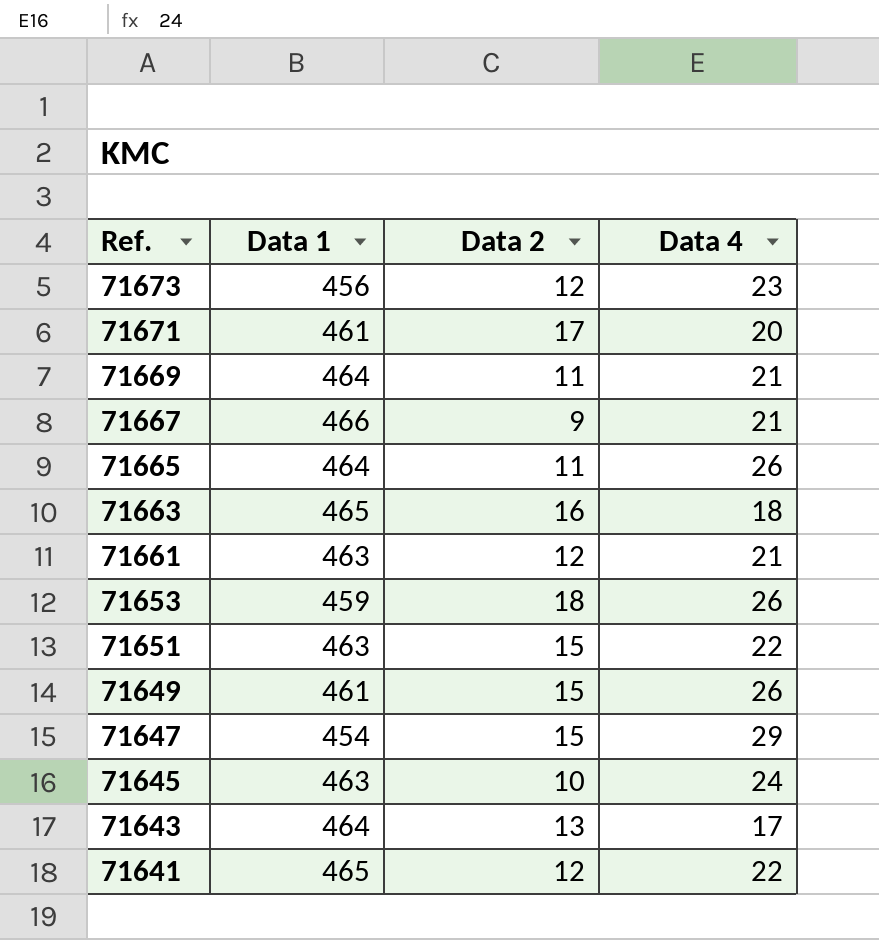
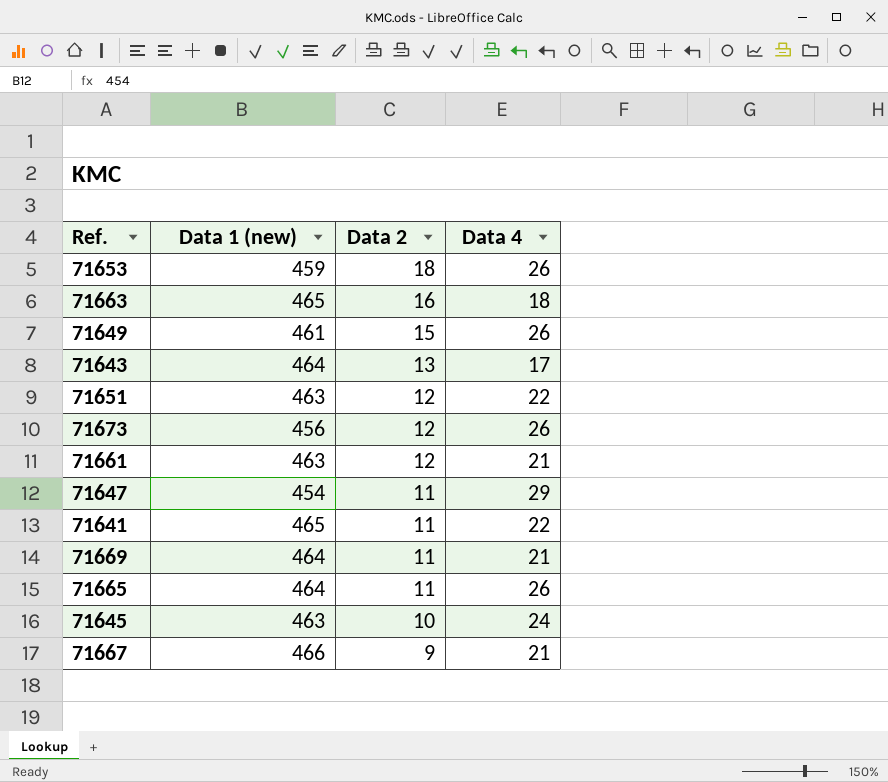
row order: Ref. descending -> Data 2 descending
column name: Data 1 -> Data 1 (new)
row 71671: 461 | 17 | 20 -> none
71651 | Data 2: 15 -> 12
71673 | Data 4: 23 -> 26
71647 | Data 2: 15 -> 11
71641 | Data 2: 12 -> 11

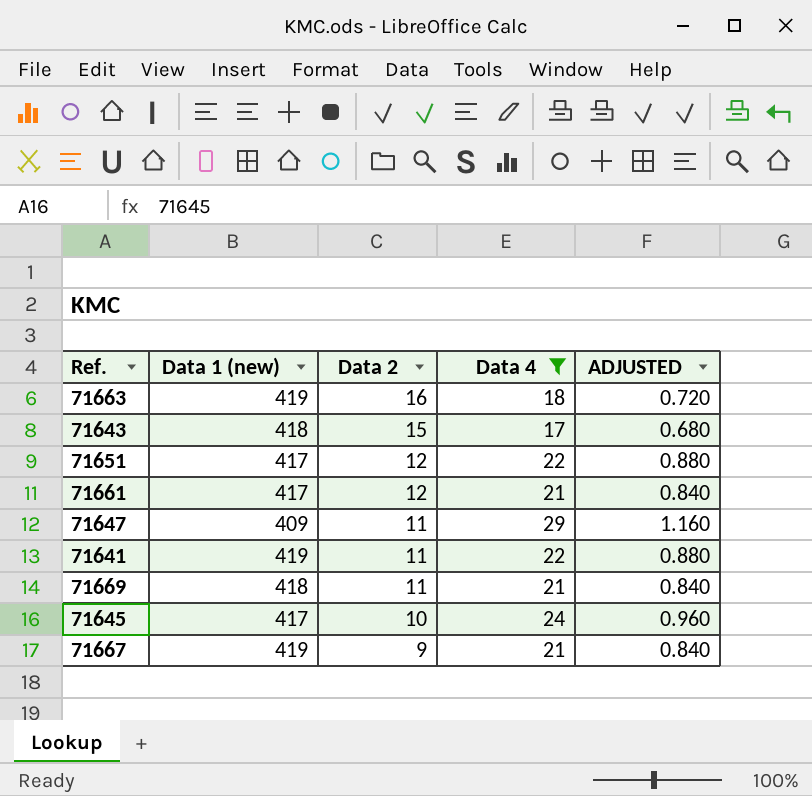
filter: none -> Data 4 != 26
column ADJUSTED | formula: none -> [Data 4] * 0.04
71663 | Data 1 (new): 465 -> 419
71643 | Data 1 (new): 464 -> 418
71643 | Data 2: 13 -> 15
71651 | Data 1 (new): 463 -> 417
71661 | Data 1 (new): 463 -> 417
71647 | Data 1 (new): 454 -> 409
71641 | Data 1 (new): 465 -> 419
71669 | Data 1 (new): 464 -> 418
71645 | Data 1 (new): 463 -> 417
71667 | Data 1 (new): 466 -> 419

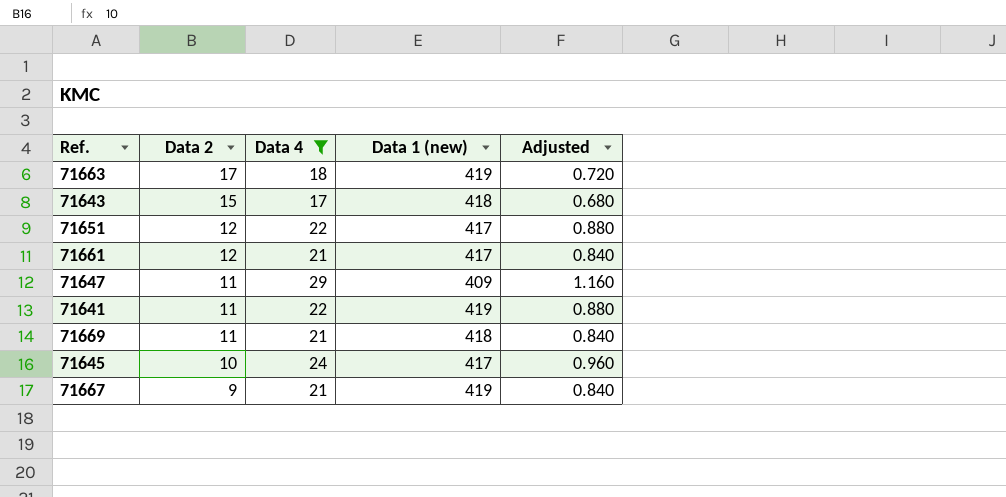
column Data 1 (new) | position: 2 -> 4
column name: ADJUSTED -> Adjusted
71663 | Data 2: 16 -> 17

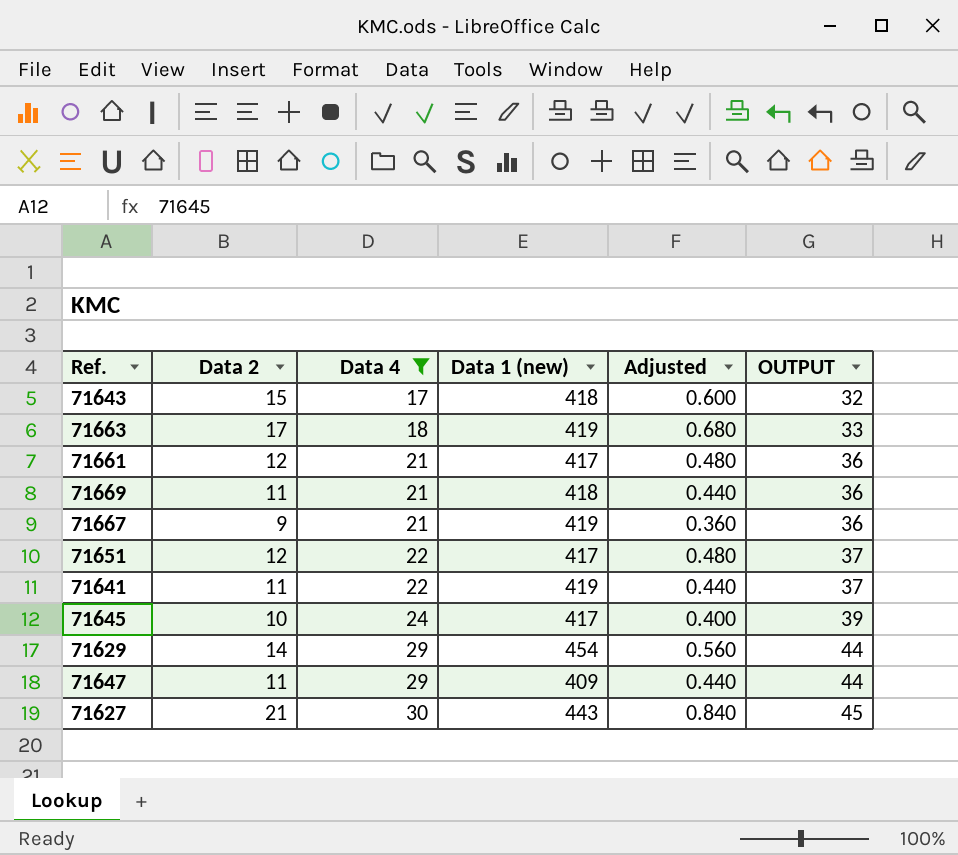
row order: Data 2 descending -> Data 4 ascending
column Adjusted | formula: [Data 4] * 0.04 -> [Data 2] * 0.04
column OUTPUT | formula: none -> [Data 4] + 15
row 71629: none -> 14 | 29 | 454 | 0.560 | 44
row 71627: none -> 21 | 30 | 443 | 0.840 | 45

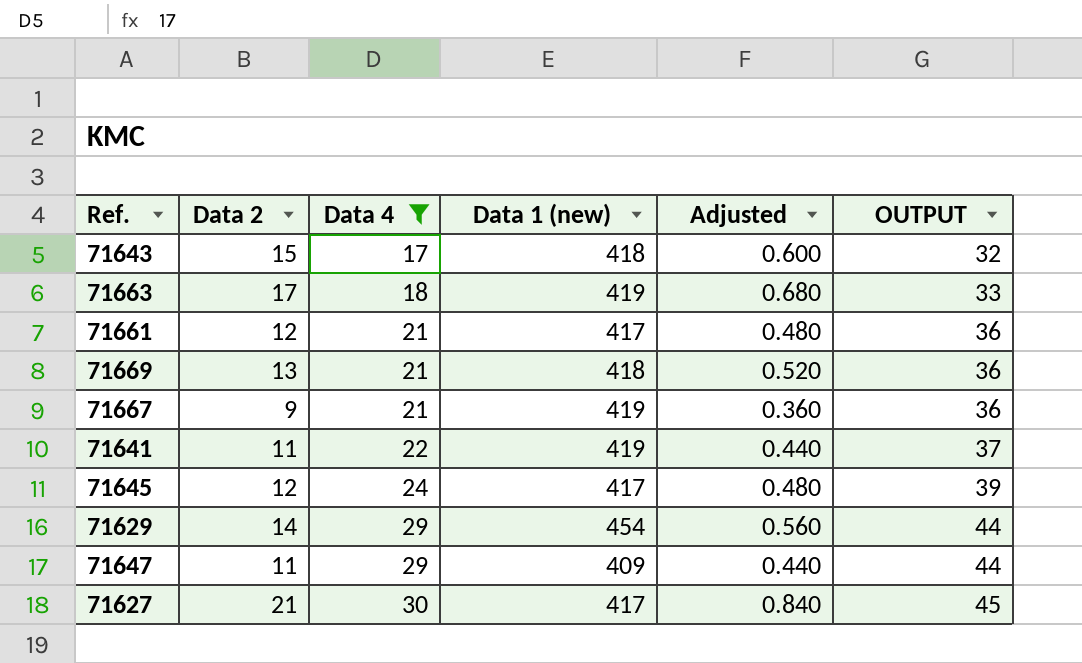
row 71651: 12 | 22 | 417 | 0.480 | 37 -> none
71669 | Data 2: 11 -> 13
71669 | Adjusted: 0.440 -> 0.520
71645 | Data 2: 10 -> 12
71645 | Adjusted: 0.400 -> 0.480
71627 | Data 1 (new): 443 -> 417

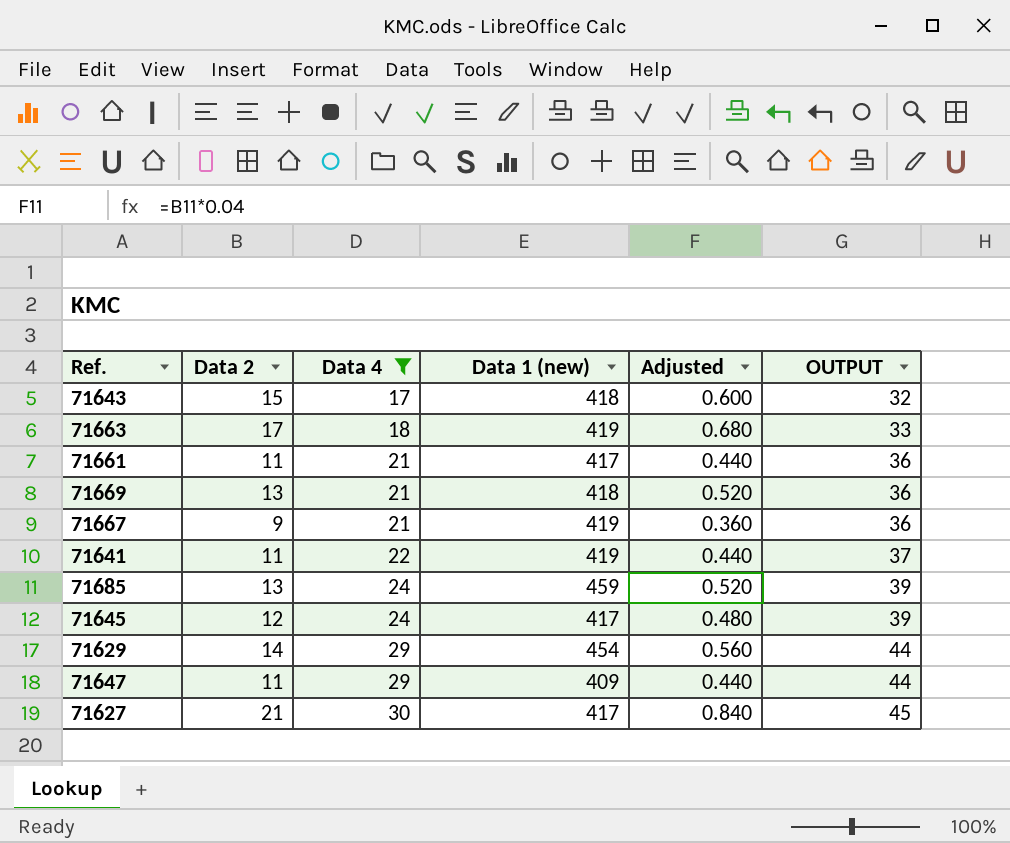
71661 | Data 2: 12 -> 11
71661 | Adjusted: 0.480 -> 0.440
row 71685: none -> 13 | 24 | 459 | 0.520 | 39

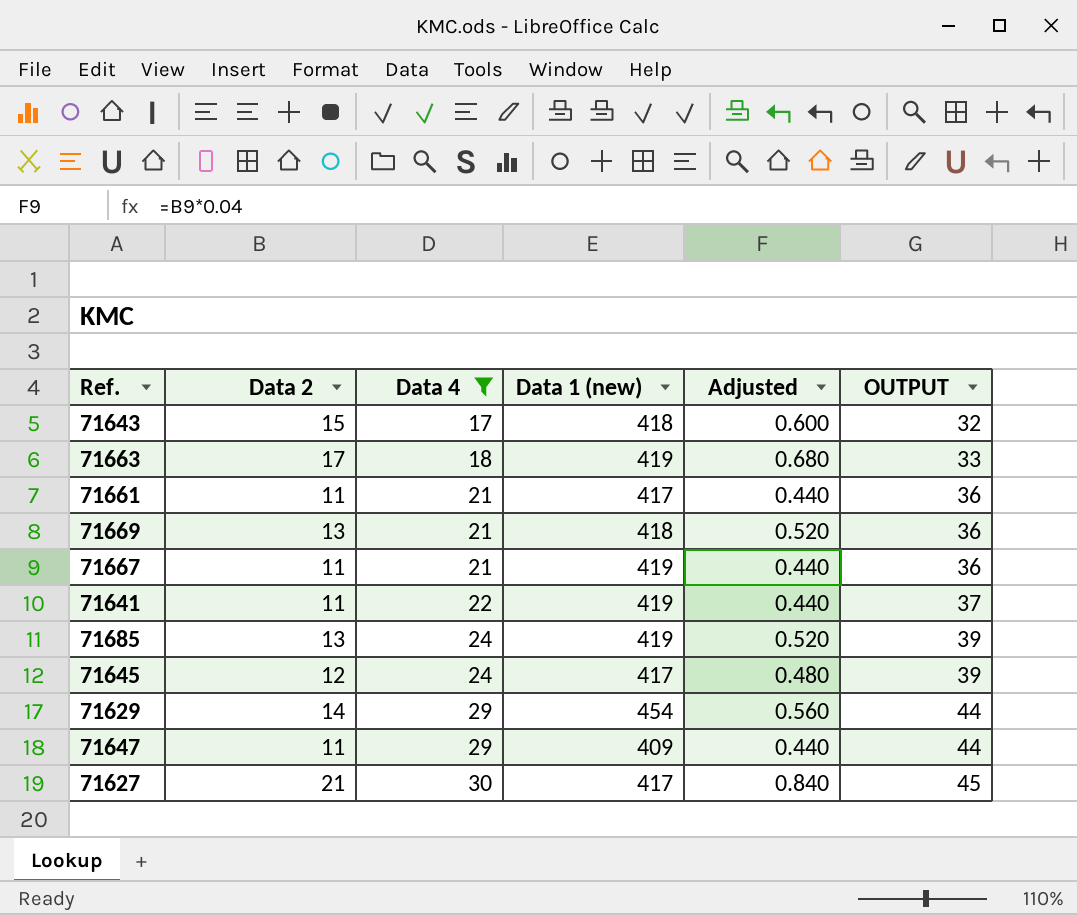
71667 | Data 2: 9 -> 11
71667 | Adjusted: 0.360 -> 0.440
71685 | Data 1 (new): 459 -> 419

